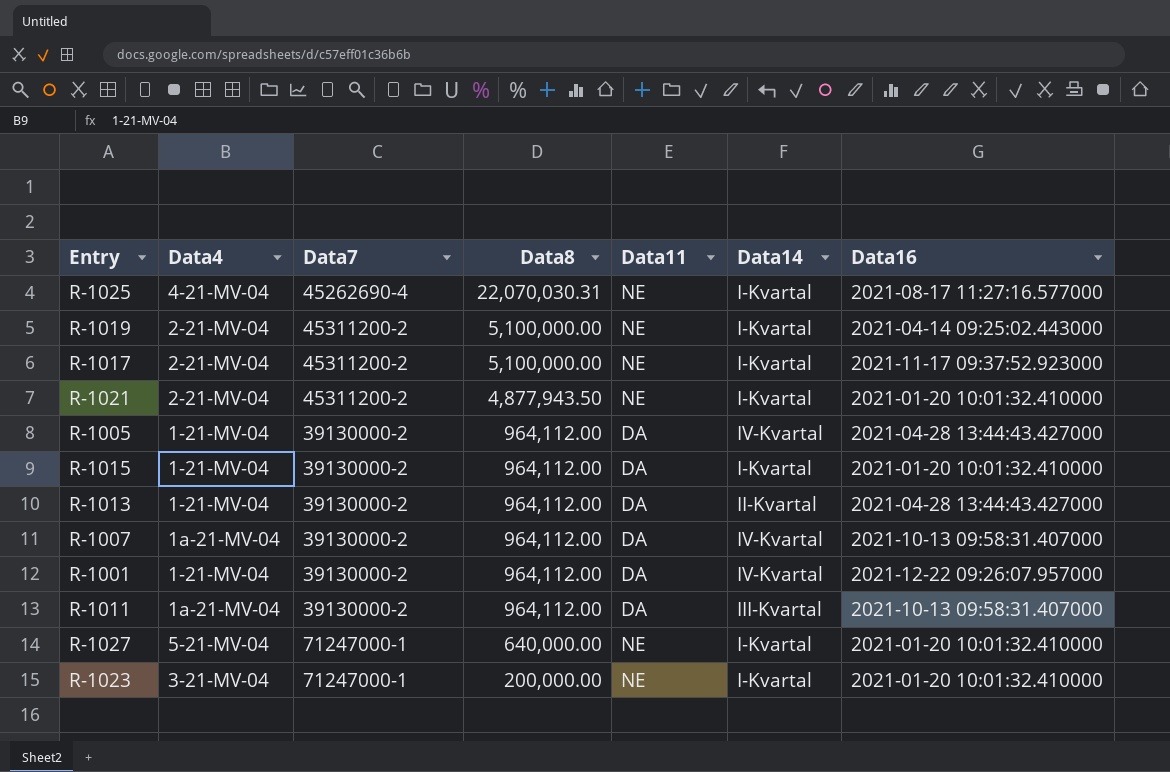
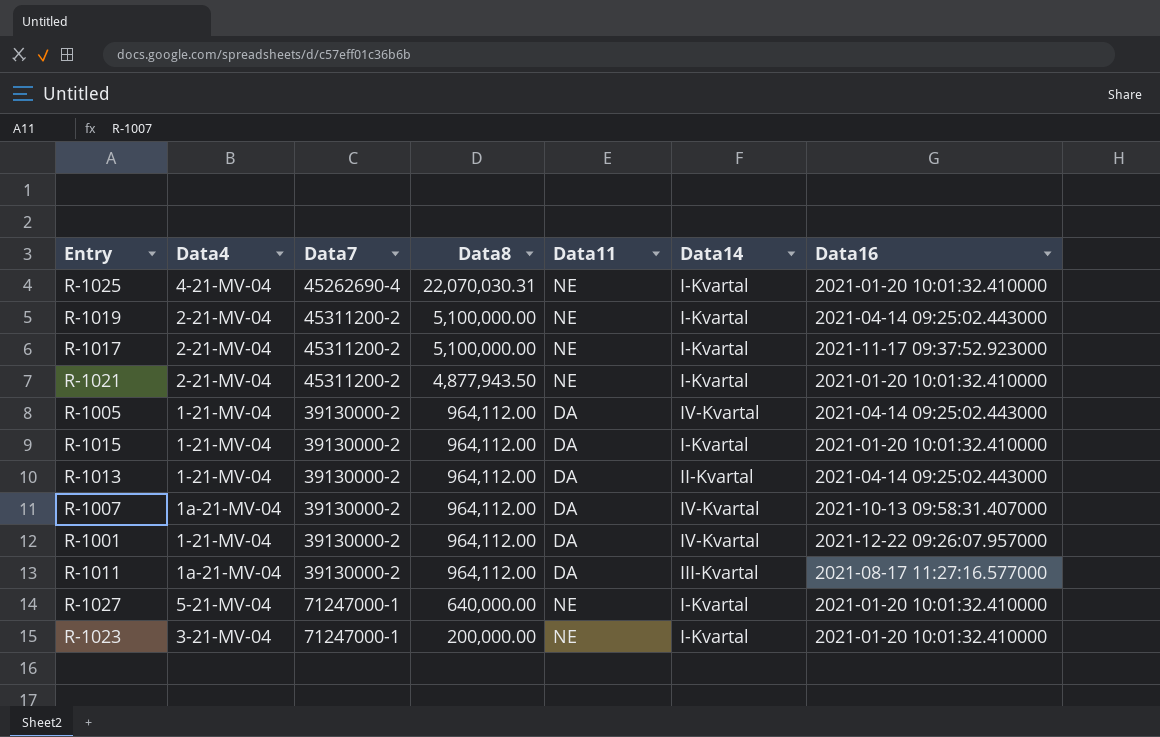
R-1025 | Data16: 2021-08-17 11:27:16.577000 -> 2021-01-20 10:01:32.410000
R-1005 | Data16: 2021-04-28 13:44:43.427000 -> 2021-04-14 09:25:02.443000
R-1013 | Data16: 2021-04-28 13:44:43.427000 -> 2021-04-14 09:25:02.443000
R-1011 | Data16: 2021-10-13 09:58:31.407000 -> 2021-08-17 11:27:16.577000

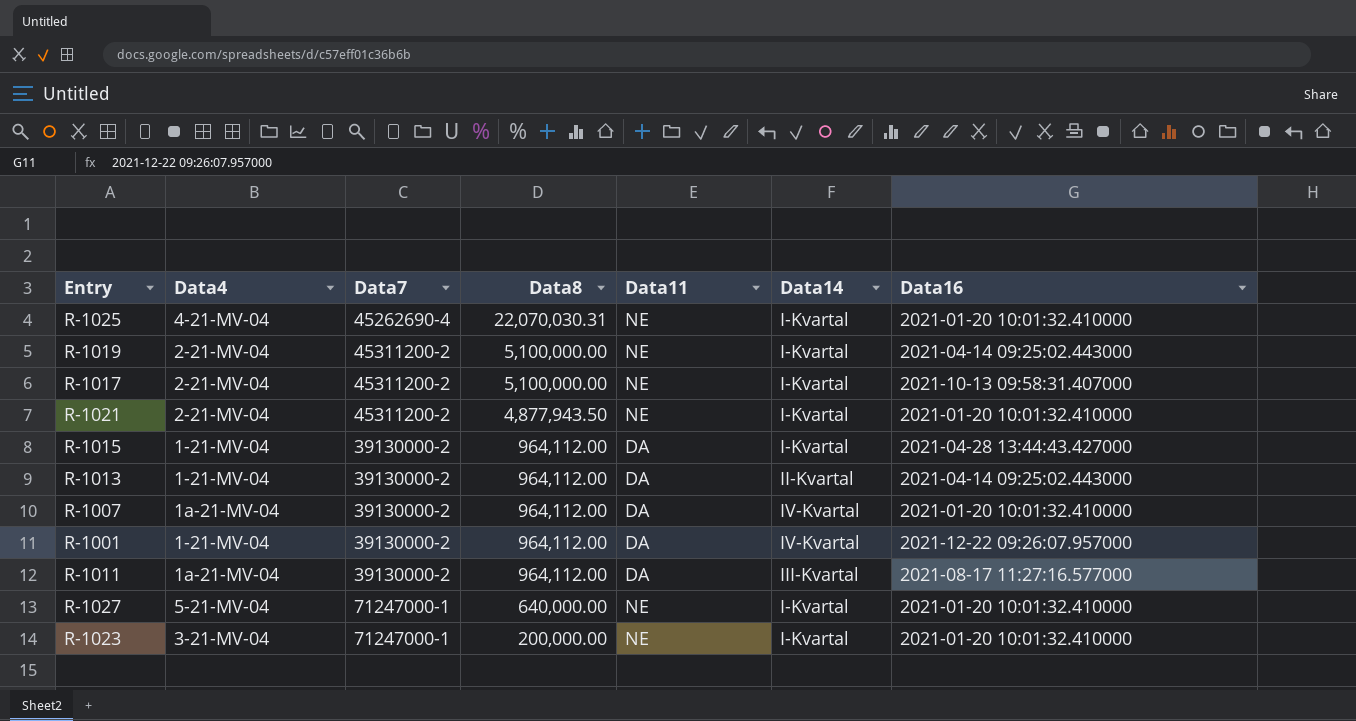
row R-1005: 1-21-MV-04 | 39130000-2 | 964,112.00 | DA | IV-Kvartal | 2021-04-14 09:25:02.443000 -> none
R-1017 | Data16: 2021-11-17 09:37:52.923000 -> 2021-10-13 09:58:31.407000
R-1015 | Data16: 2021-01-20 10:01:32.410000 -> 2021-04-28 13:44:43.427000
R-1007 | Data16: 2021-10-13 09:58:31.407000 -> 2021-01-20 10:01:32.410000

